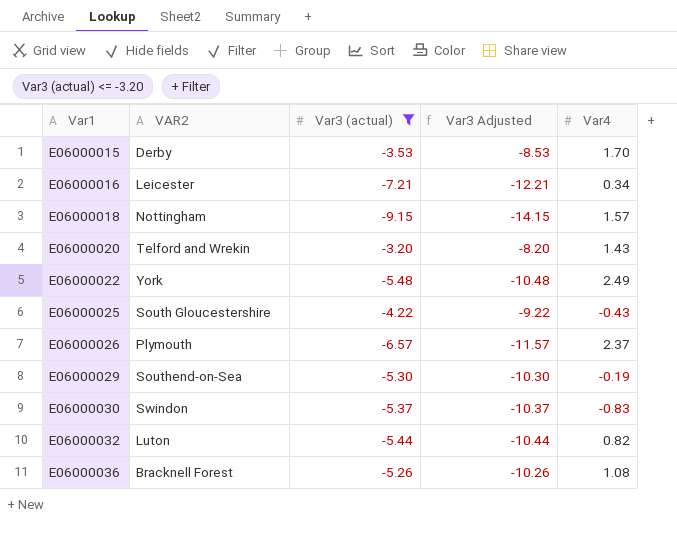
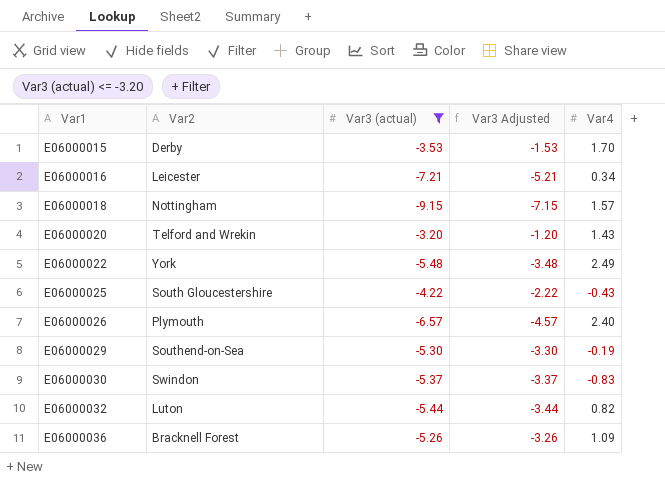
column name: VAR2 -> Var2
column Var3 Adjusted | formula: [Var3 (actual)] - 5 -> [Var3 (actual)] + 2
E06000026 | Var4: 2.37 -> 2.40
E06000036 | Var4: 1.08 -> 1.09

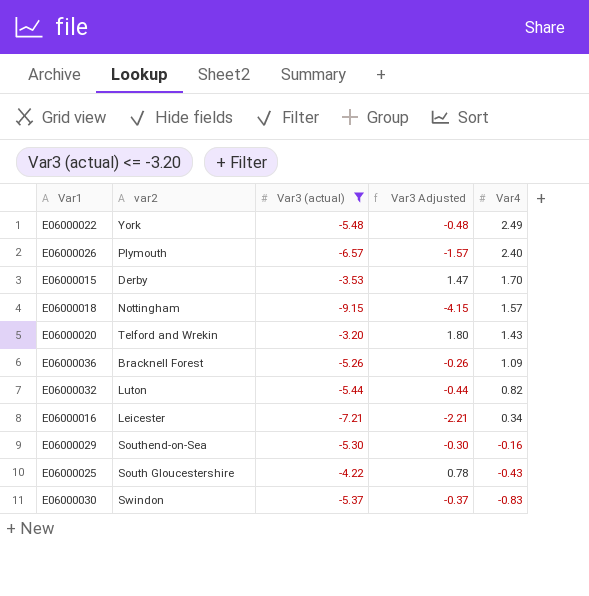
row order: Var1 ascending -> Var4 descending
column name: Var2 -> var2
column Var3 Adjusted | formula: [Var3 (actual)] + 2 -> [Var3 (actual)] + 5
E06000029 | Var4: -0.19 -> -0.16

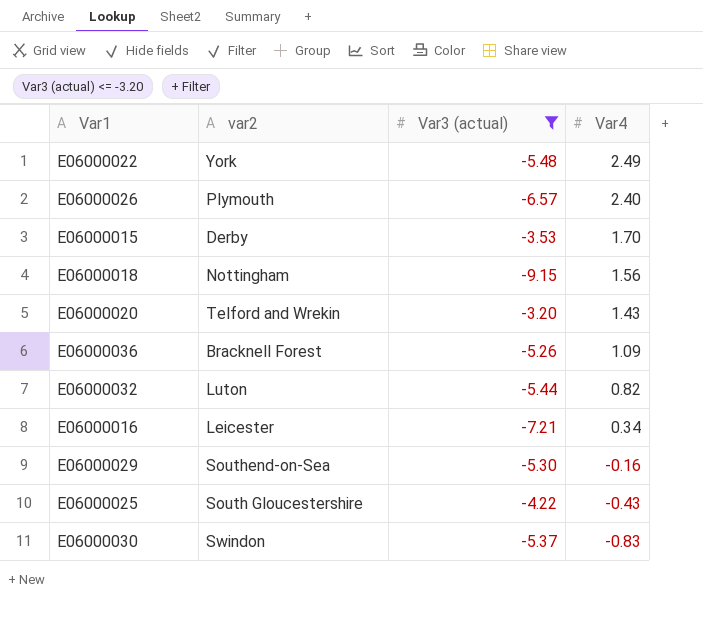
column Var3 Adjusted | formula: [Var3 (actual)] + 5 -> none
E06000018 | Var4: 1.57 -> 1.56

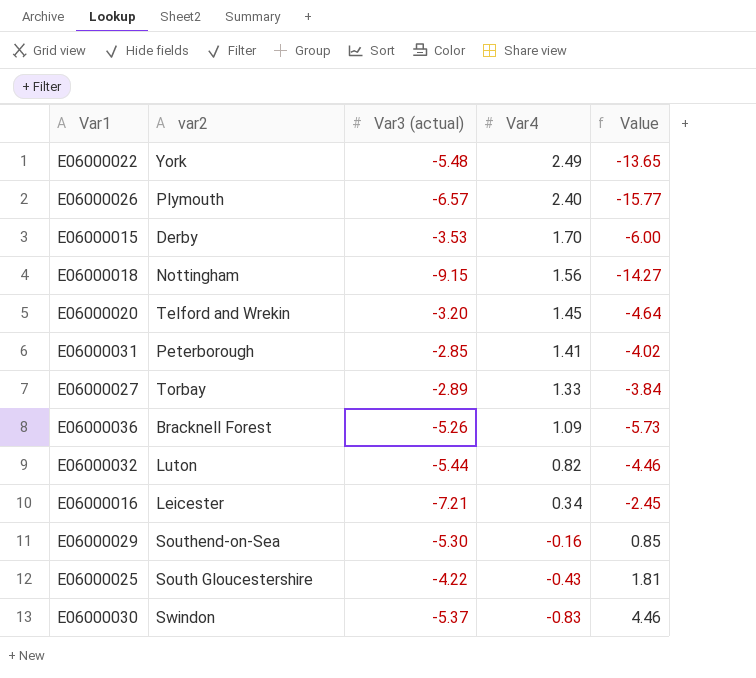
filter: Var3 (actual) <= -3.20 -> none
column Value | formula: none -> [Var3 (actual)] * [Var4]
E06000020 | Var4: 1.43 -> 1.45

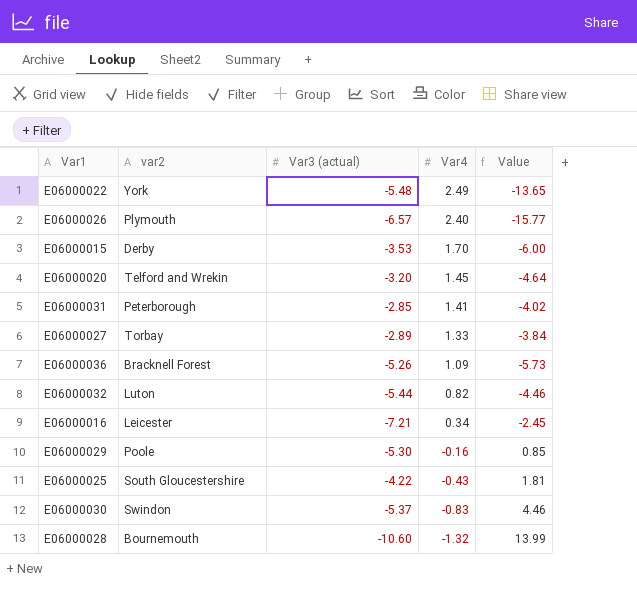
row E06000018: Nottingham | -9.15 | 1.56 | -14.27 -> none
E06000029 | var2: Southend-on-Sea -> Poole
row E06000028: none -> Bournemouth | -10.60 | -1.32 | 13.99

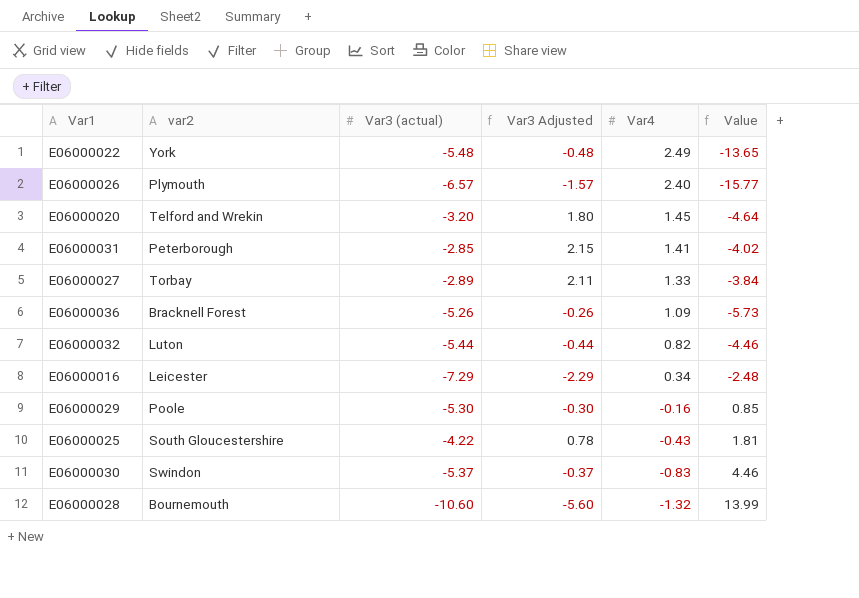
column Var3 Adjusted | formula: none -> [Var3 (actual)] + 5
row E06000015: Derby | -3.53 | 1.70 | -6.00 -> none
E06000016 | Var3 (actual): -7.21 -> -7.29
E06000016 | Value: -2.45 -> -2.48

